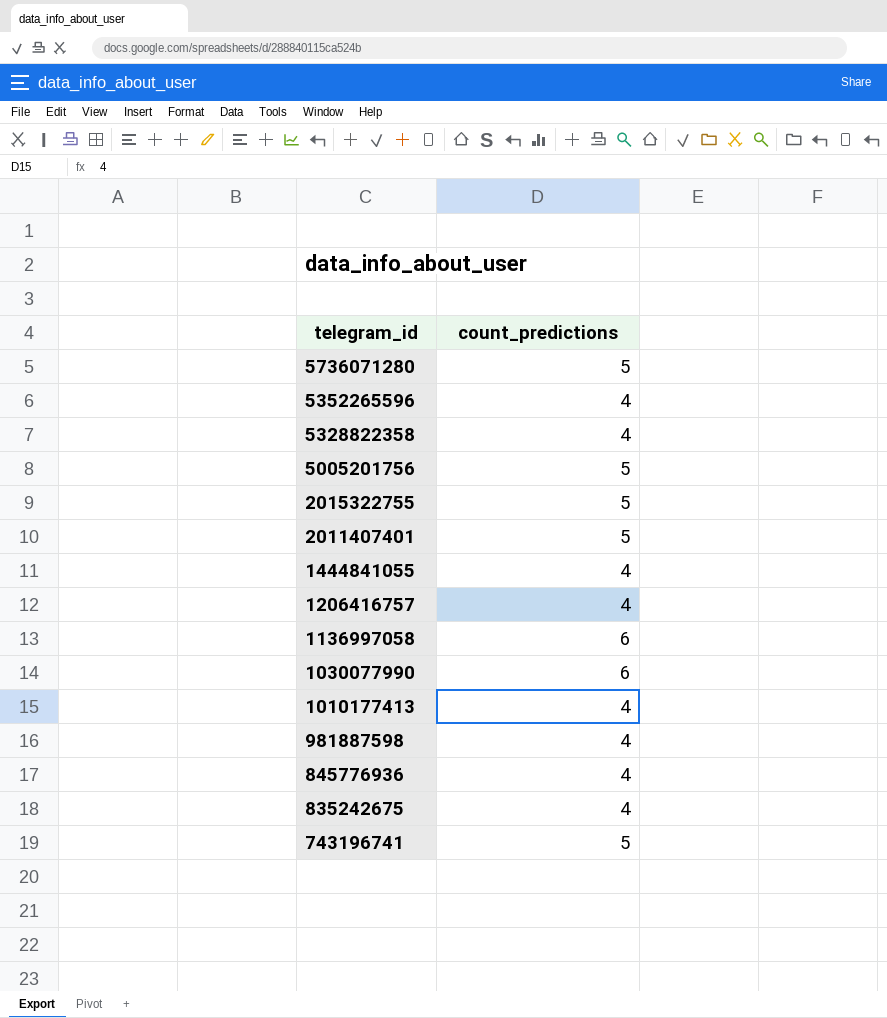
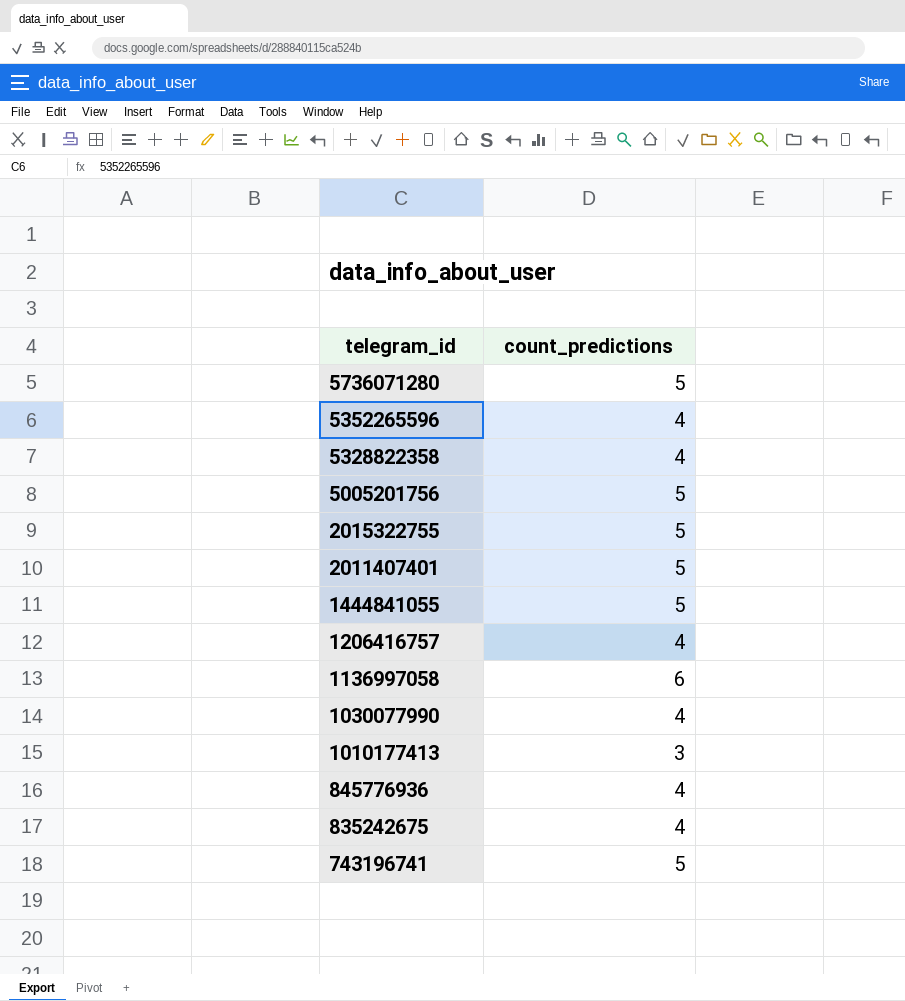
row 981887598: 4 -> none
1444841055 | count_predictions: 4 -> 5
1030077990 | count_predictions: 6 -> 4
1010177413 | count_predictions: 4 -> 3

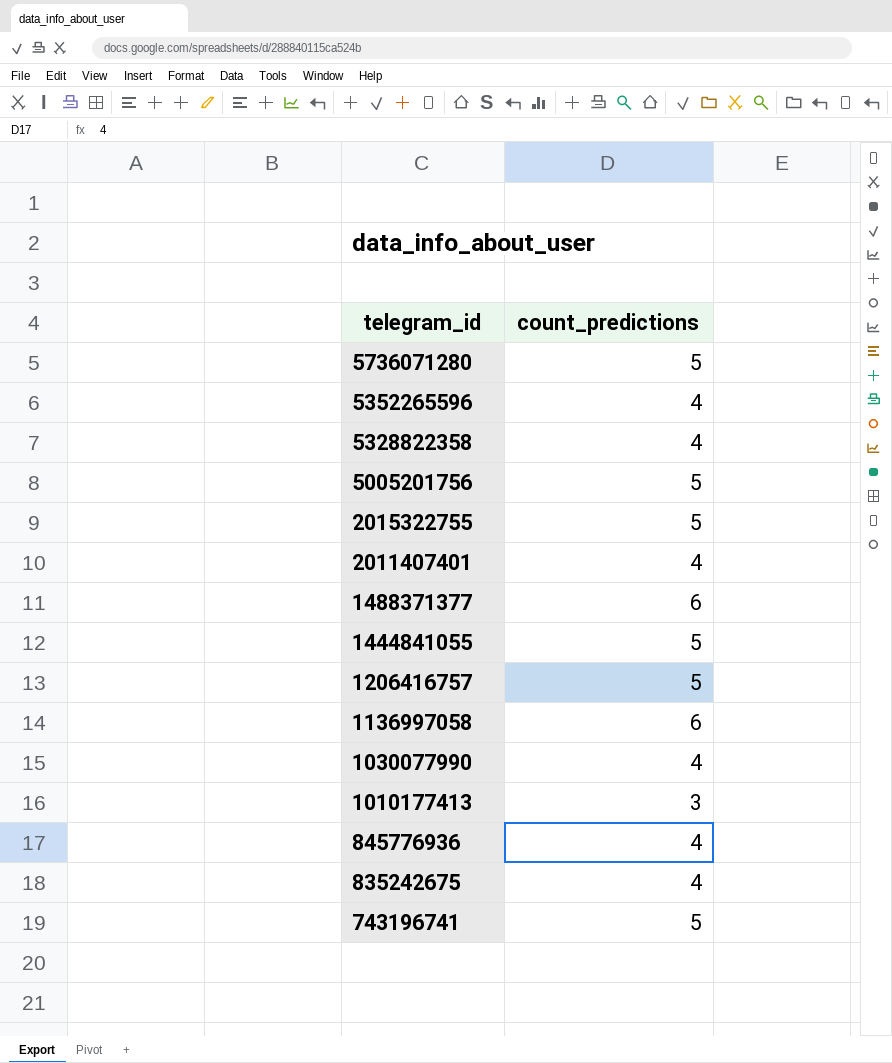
2011407401 | count_predictions: 5 -> 4
row 1488371377: none -> 6
1206416757 | count_predictions: 4 -> 5

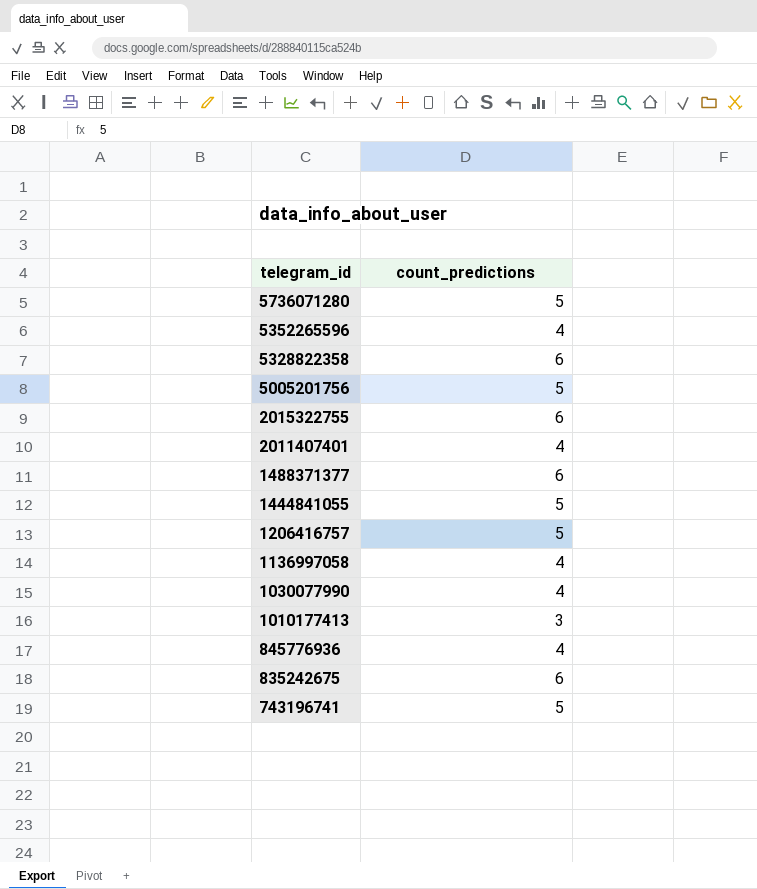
5328822358 | count_predictions: 4 -> 6
2015322755 | count_predictions: 5 -> 6
1136997058 | count_predictions: 6 -> 4
835242675 | count_predictions: 4 -> 6

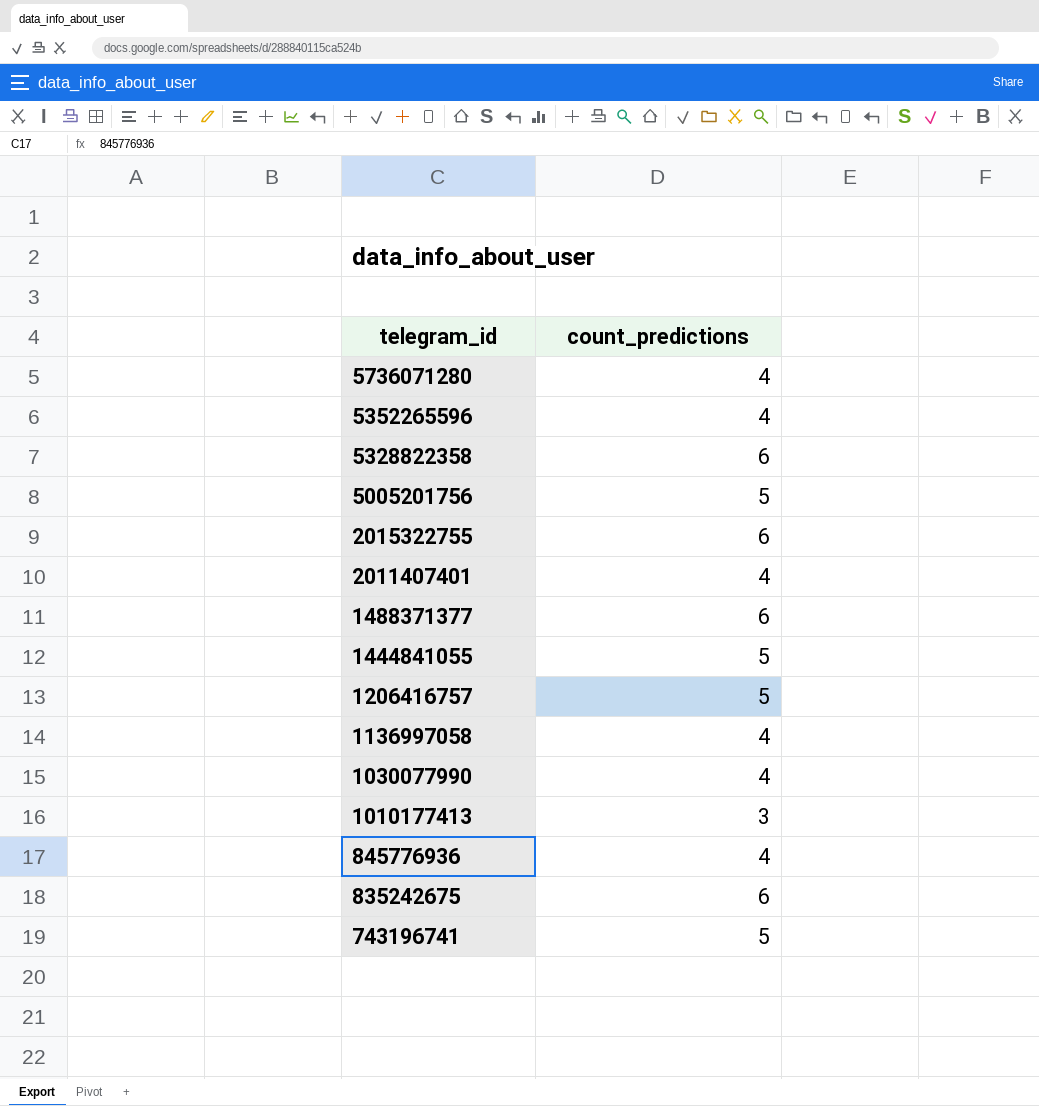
5736071280 | count_predictions: 5 -> 4

